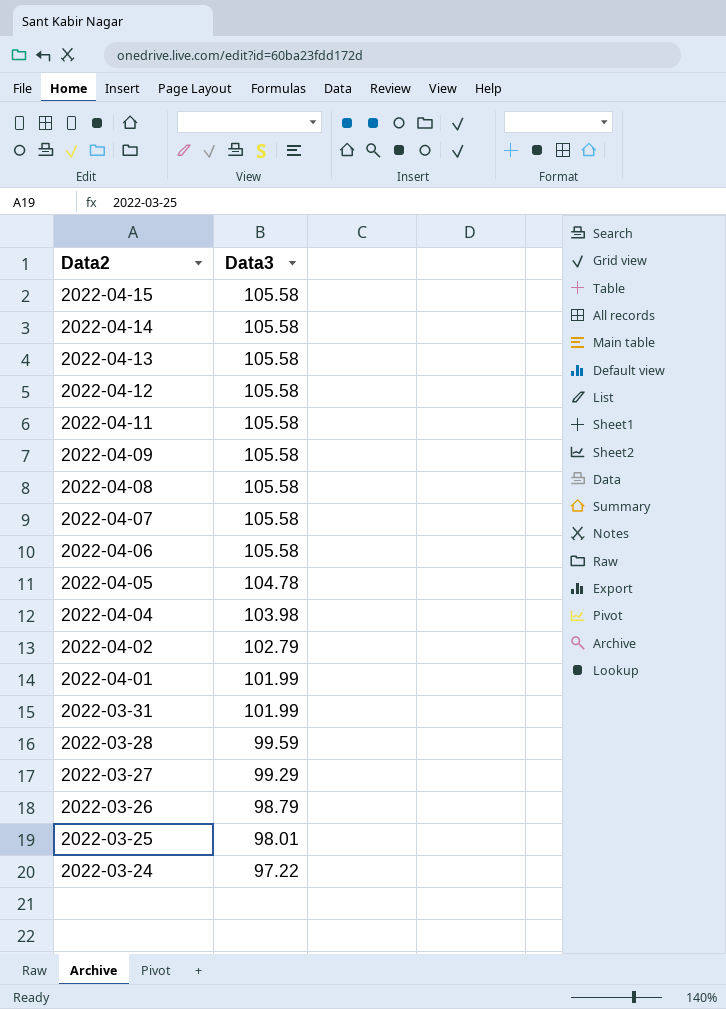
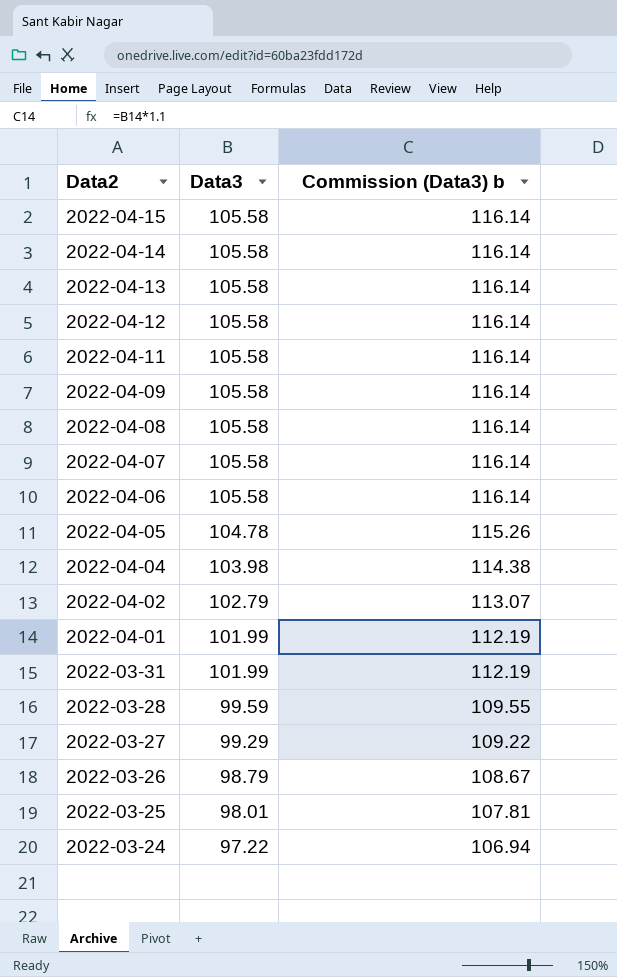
column Commission (Data3) b | formula: none -> [Data3] * 1.1

